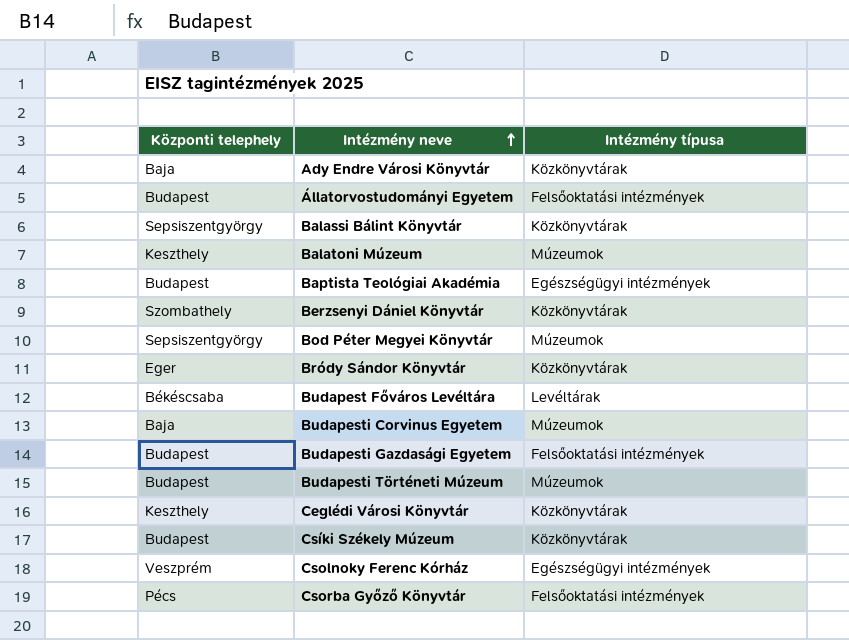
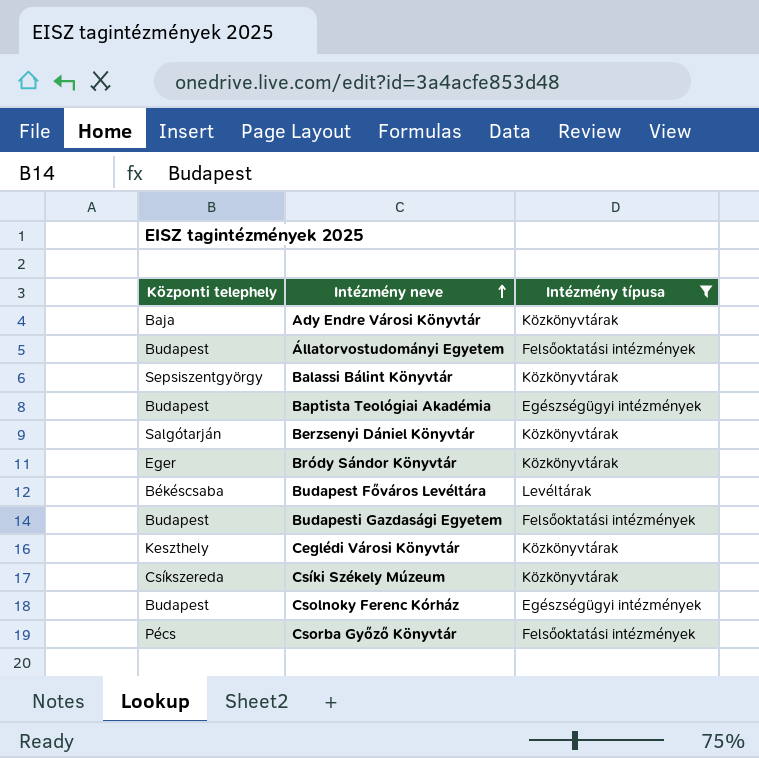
filter: none -> Intézmény típusa != Múzeumok
Berzsenyi Dániel Könyvtár | Központi telephely: Szombathely -> Salgótarján
Csíki Székely Múzeum | Központi telephely: Budapest -> Csíkszereda
Csolnoky Ferenc Kórház | Központi telephely: Veszprém -> Budapest

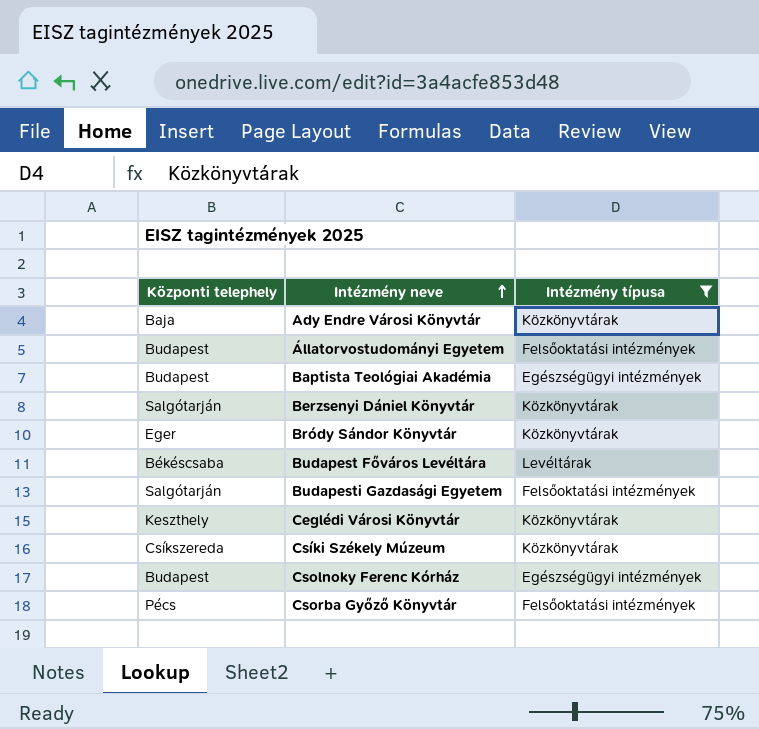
row Balassi Bálint Könyvtár: Sepsiszentgyörgy | Közkönyvtárak -> none
Budapesti Gazdasági Egyetem | Központi telephely: Budapest -> Salgótarján

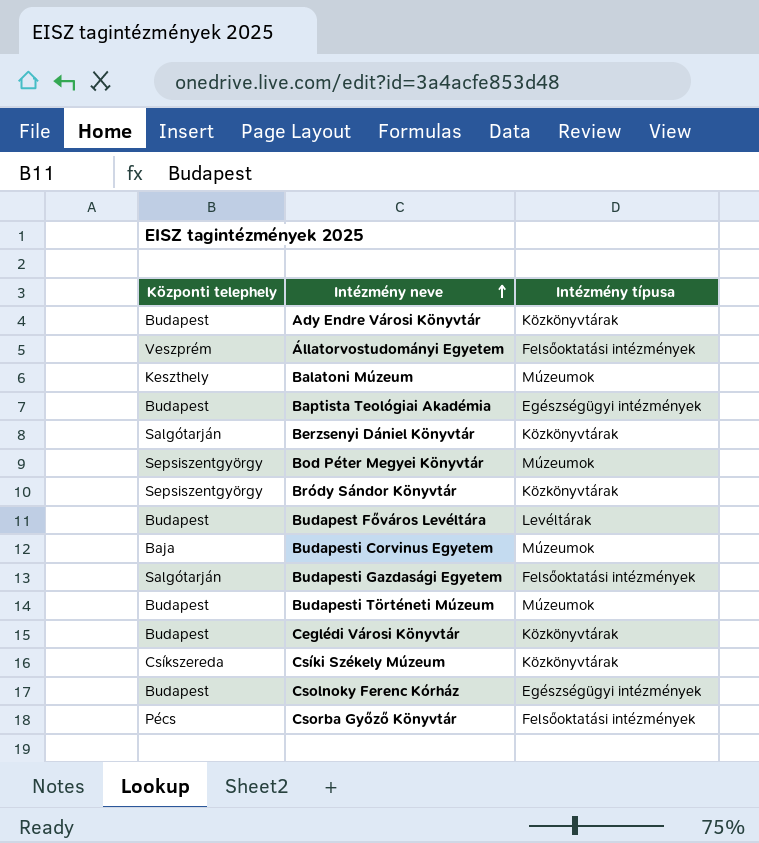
filter: Intézmény típusa != Múzeumok -> none
Ady Endre Városi Könyvtár | Központi telephely: Baja -> Budapest
Állatorvostudományi Egyetem | Központi telephely: Budapest -> Veszprém
Bródy Sándor Könyvtár | Központi telephely: Eger -> Sepsiszentgyörgy
Budapest Főváros Levéltára | Központi telephely: Békéscsaba -> Budapest
Ceglédi Városi Könyvtár | Központi telephely: Keszthely -> Budapest

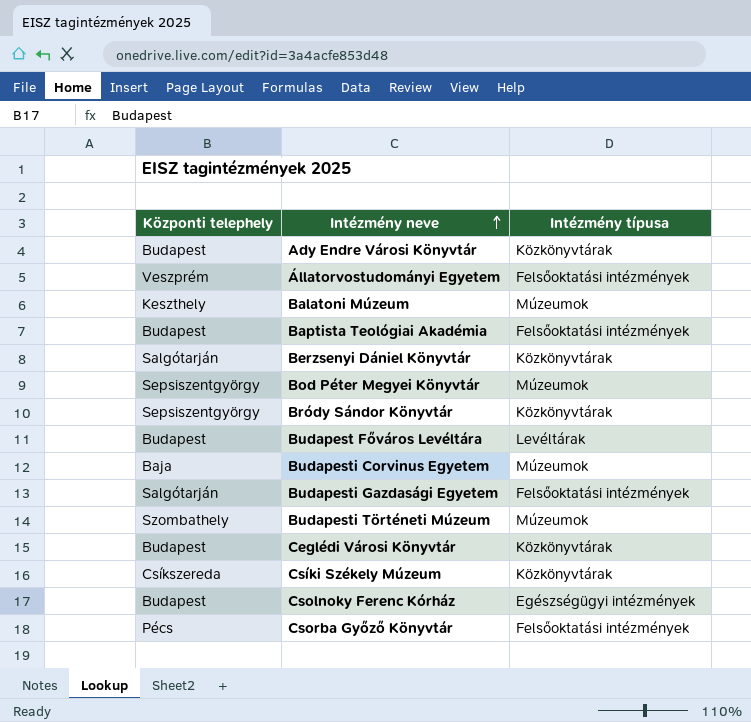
Baptista Teológiai Akadémia | Intézmény típusa: Egészségügyi intézmények -> Felsőoktatási intézmények
Budapesti Történeti Múzeum | Központi telephely: Budapest -> Szombathely

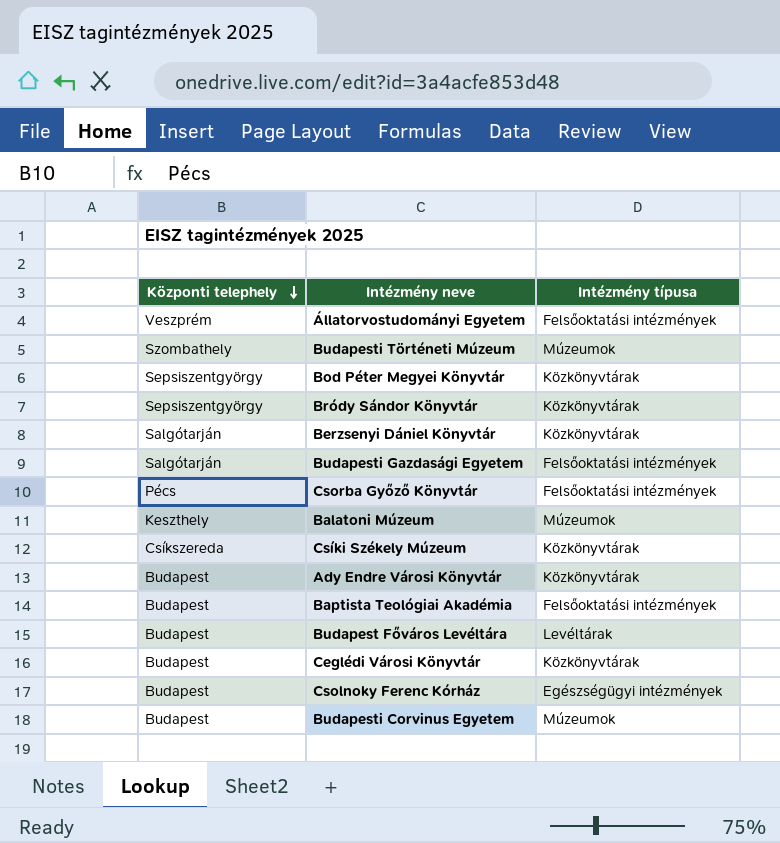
row order: Intézmény neve ascending -> Központi telephely descending
Bod Péter Megyei Könyvtár | Intézmény típusa: Múzeumok -> Közkönyvtárak
Budapesti Corvinus Egyetem | Központi telephely: Baja -> Budapest

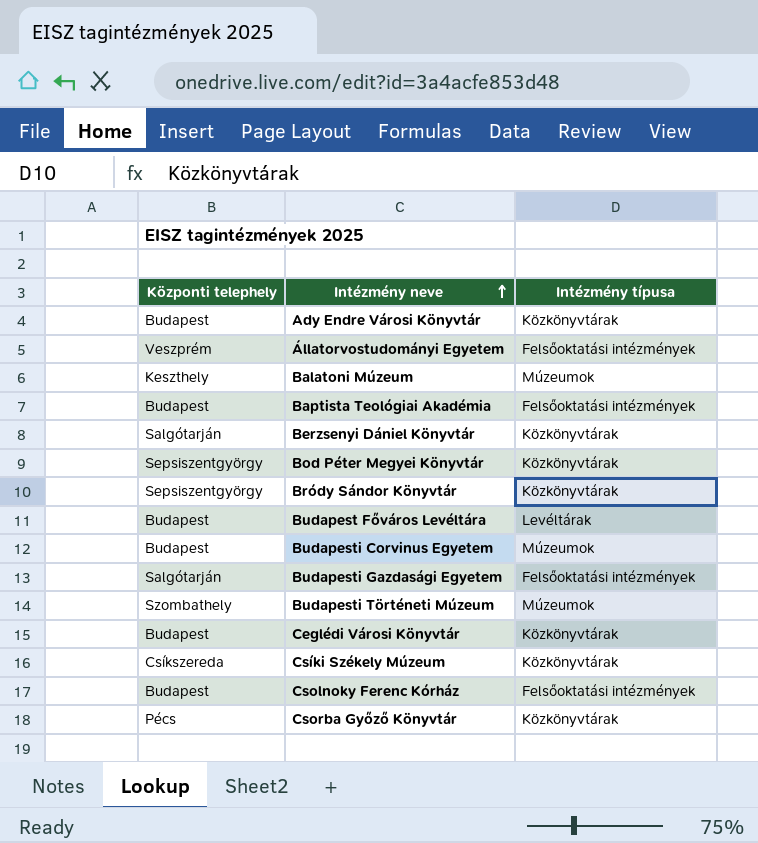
row order: Központi telephely descending -> Intézmény neve ascending
Csolnoky Ferenc Kórház | Intézmény típusa: Egészségügyi intézmények -> Felsőoktatási intézmények
Csorba Győző Könyvtár | Intézmény típusa: Felsőoktatási intézmények -> Közkönyvtárak

